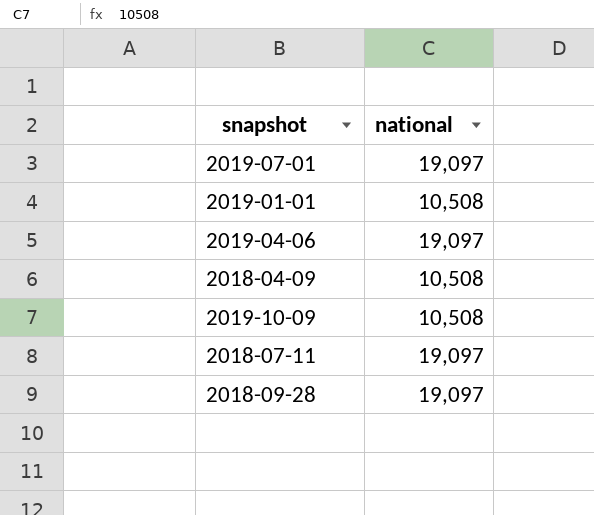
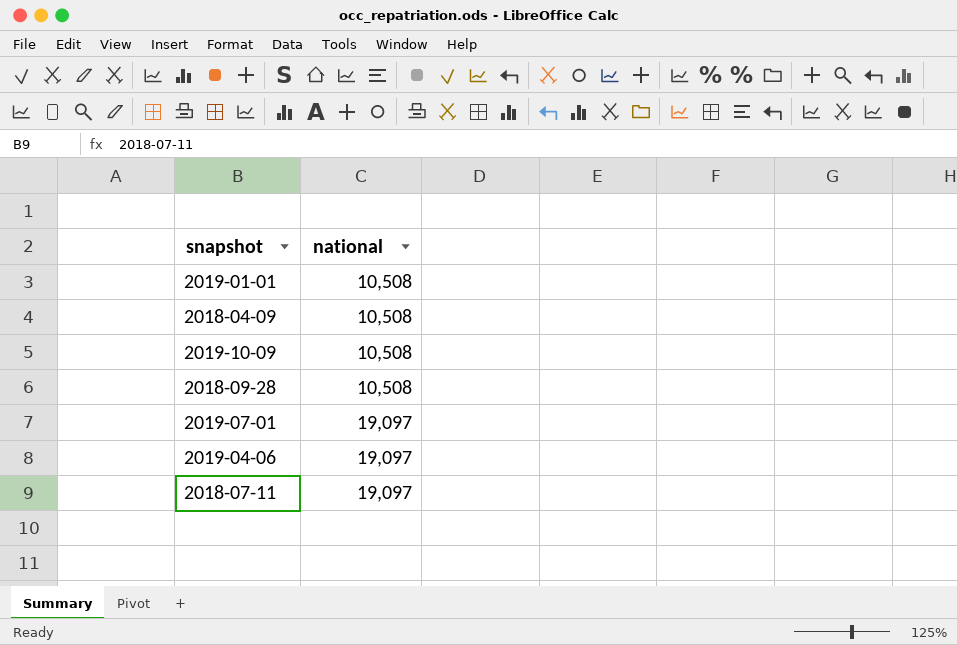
row order: none -> national ascending
2018-09-28 | national: 19,097 -> 10,508

